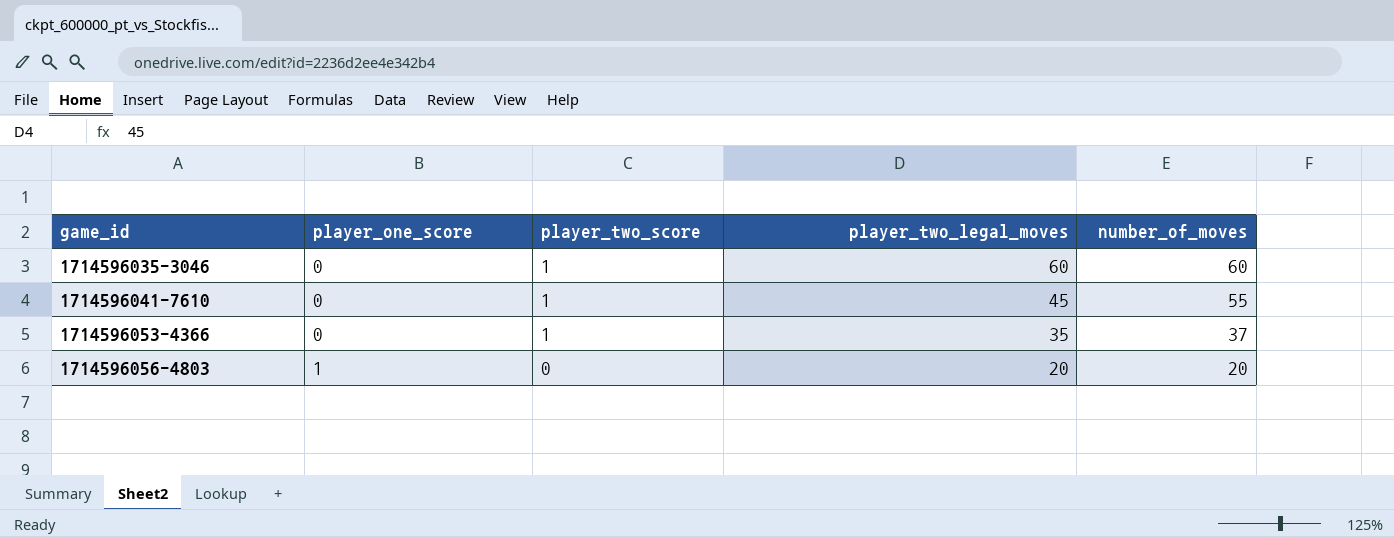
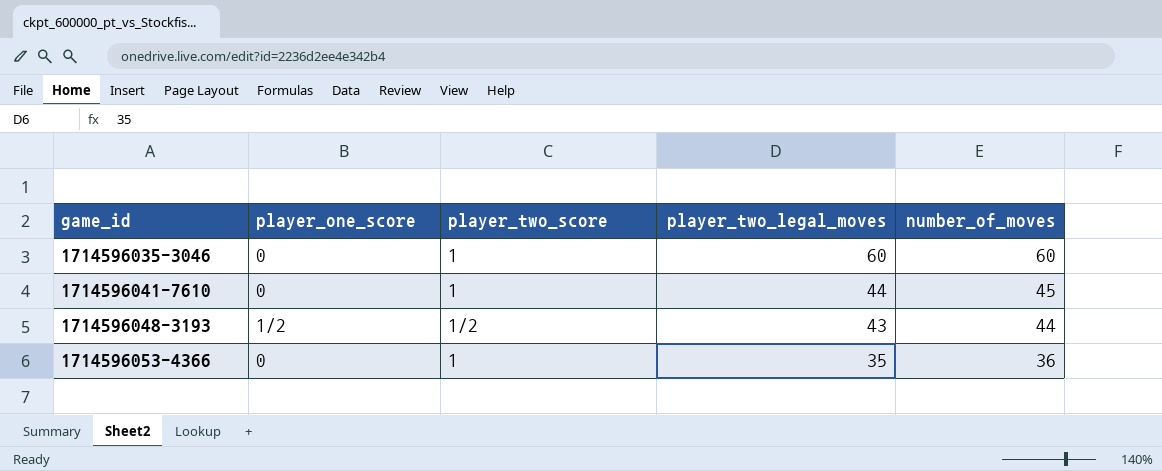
row 1714596056-4803: 1 | 0 | 20 | 20 -> none
1714596041-7610 | player_two_legal_moves: 45 -> 44
1714596041-7610 | number_of_moves: 55 -> 45
row 1714596048-3193: none -> 1/2 | 1/2 | 43 | 44
1714596053-4366 | number_of_moves: 37 -> 36

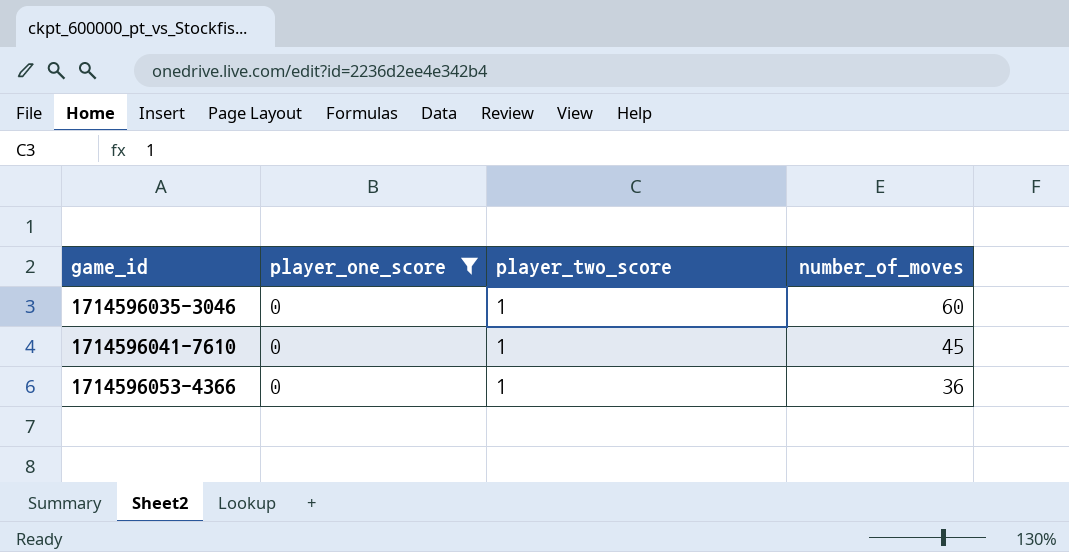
filter: none -> player_one_score = 0
column player_two_legal_moves | position: 4 -> none

